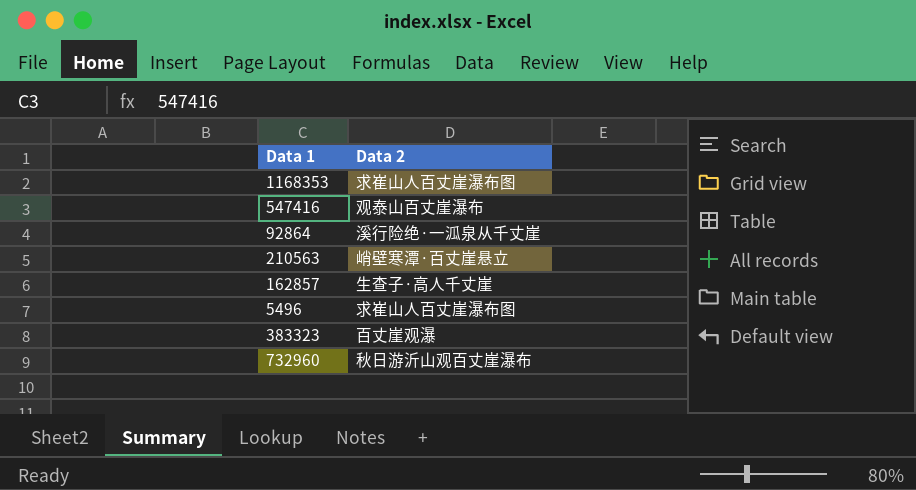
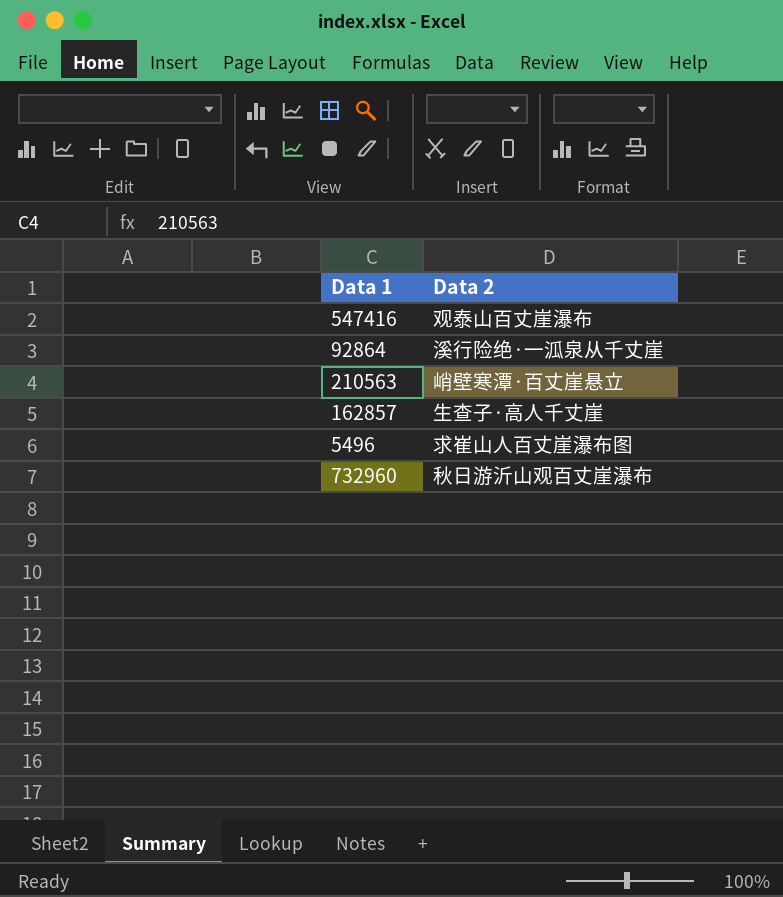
row 1168353: 求崔山人百丈崖瀑布图 -> none
row 383323: 百丈崖观瀑 -> none

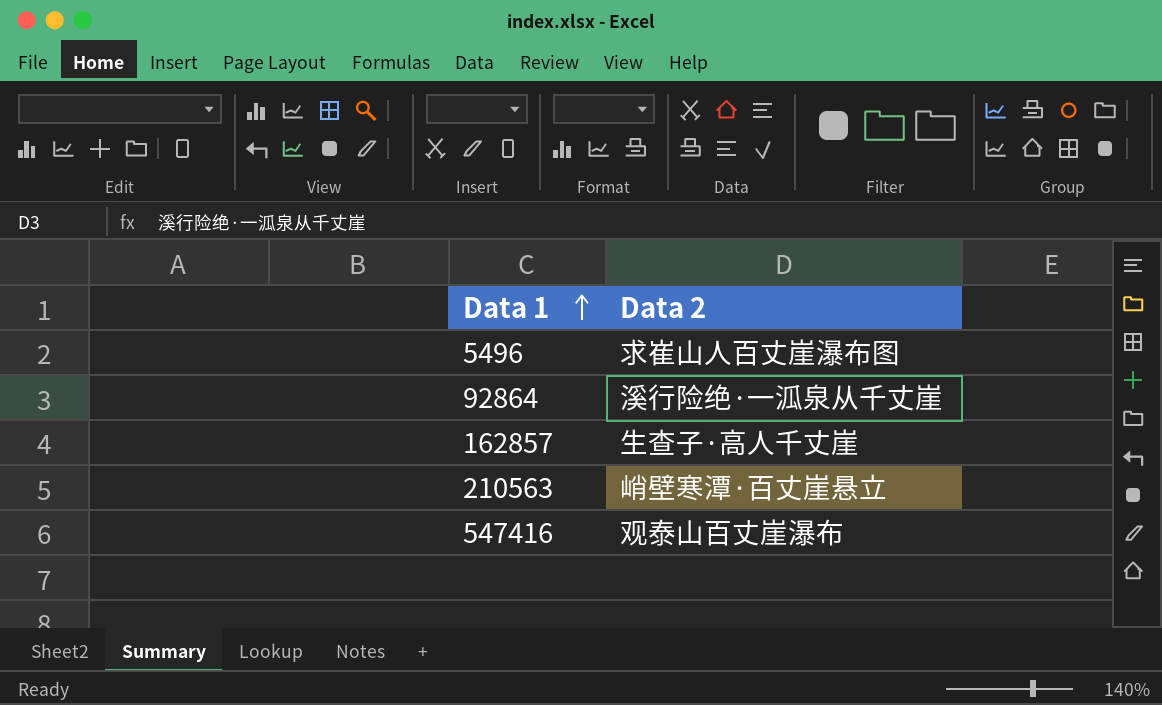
row order: none -> Data 1 ascending
row 732960: 秋日游沂山观百丈崖瀑布 -> none

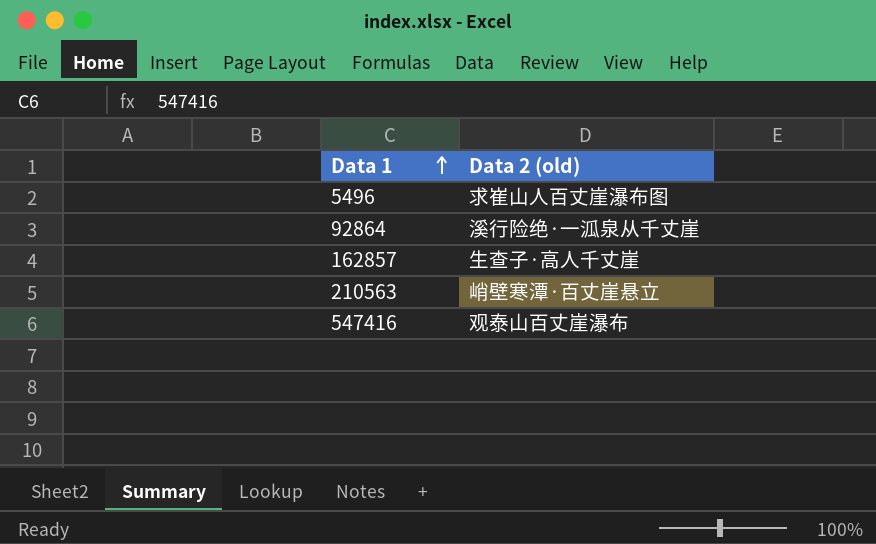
column name: Data 2 -> Data 2 (old)

